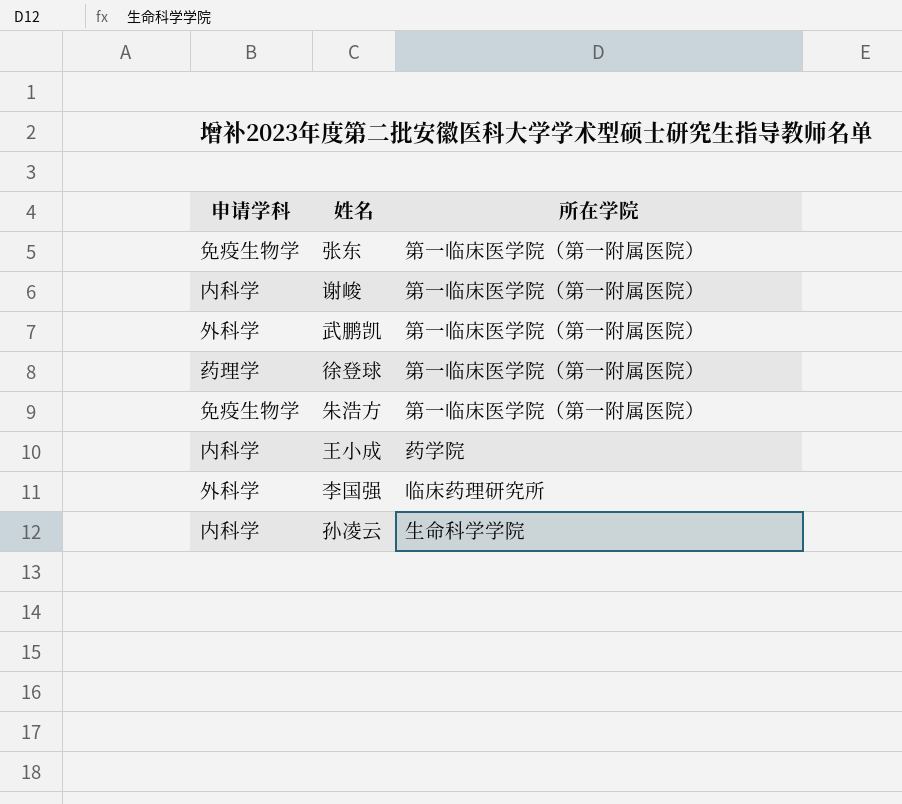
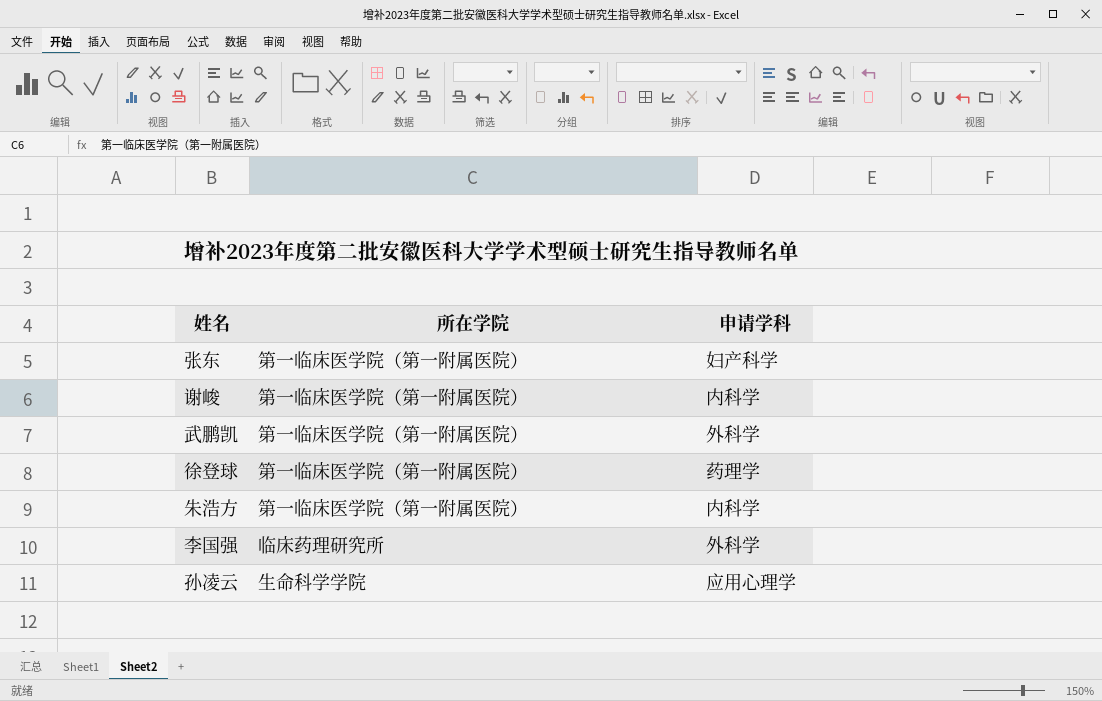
column 申请学科 | position: 1 -> 3
row 王小成: 内科学 | 药学院 -> none
张东 | 申请学科: 免疫生物学 -> 妇产科学
朱浩方 | 申请学科: 免疫生物学 -> 内科学
孙凌云 | 申请学科: 内科学 -> 应用心理学

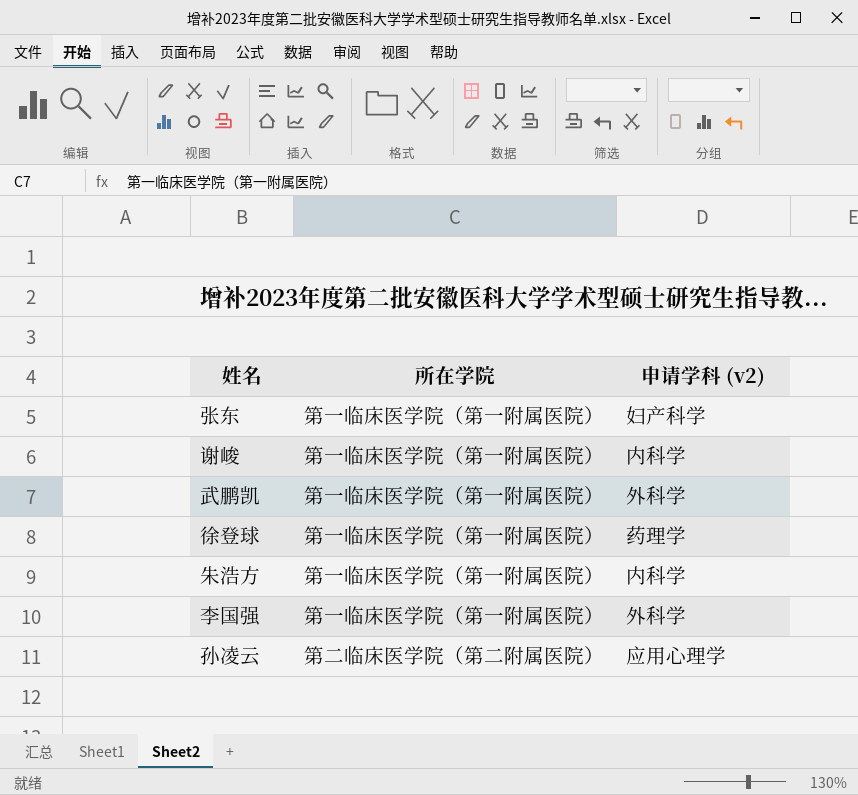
column name: 申请学科 -> 申请学科 (v2)
李国强 | 所在学院: 临床药理研究所 -> 第一临床医学院（第一附属医院）
孙凌云 | 所在学院: 生命科学学院 -> 第二临床医学院（第二附属医院）

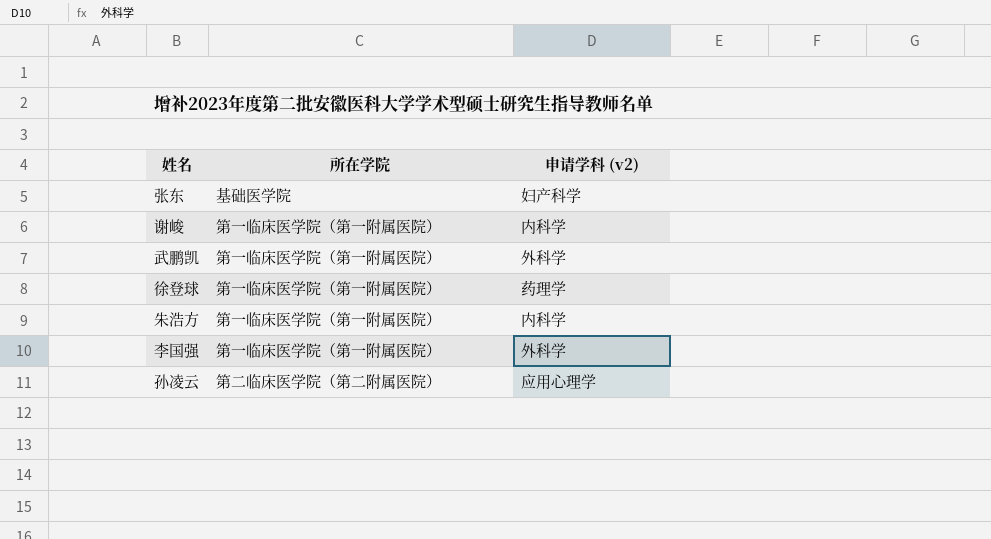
张东 | 所在学院: 第一临床医学院（第一附属医院） -> 基础医学院

